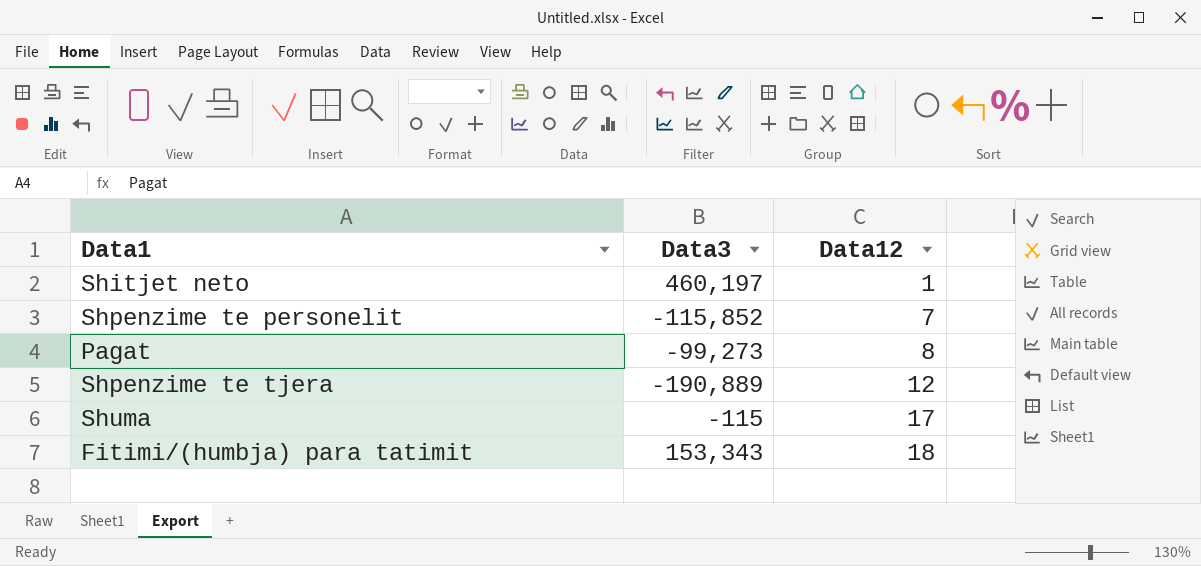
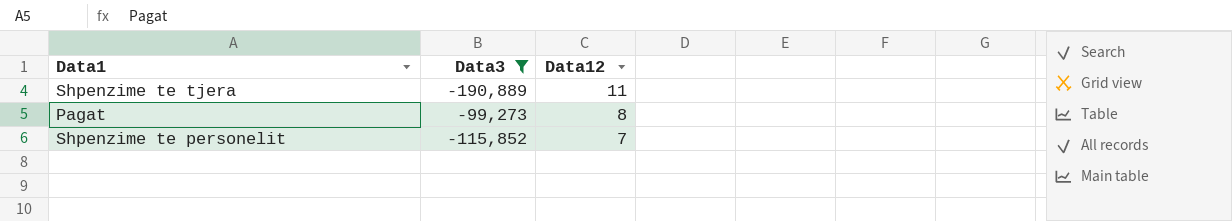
filter: none -> Data3 <= -99,273
row order: Data12 ascending -> Data12 descending
Shpenzime te tjera | Data12: 12 -> 11

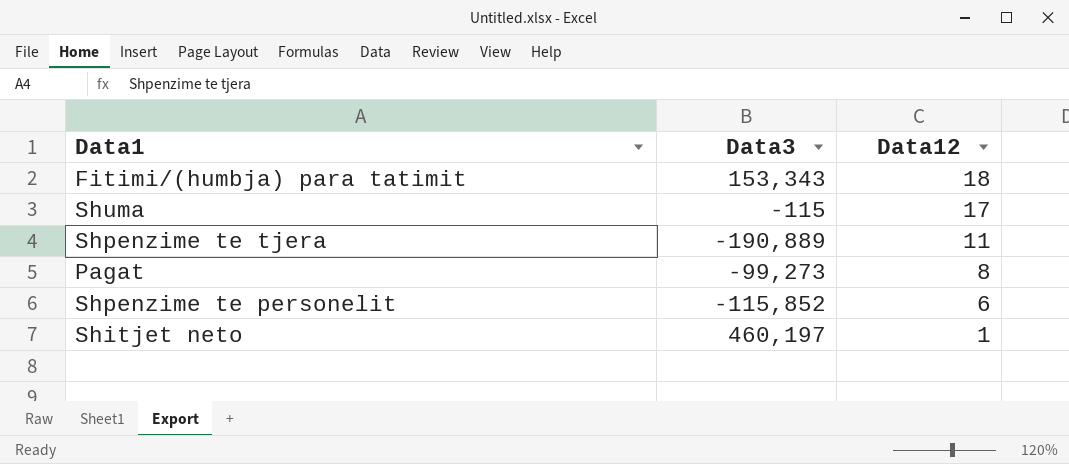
filter: Data3 <= -99,273 -> none
Shpenzime te personelit | Data12: 7 -> 6

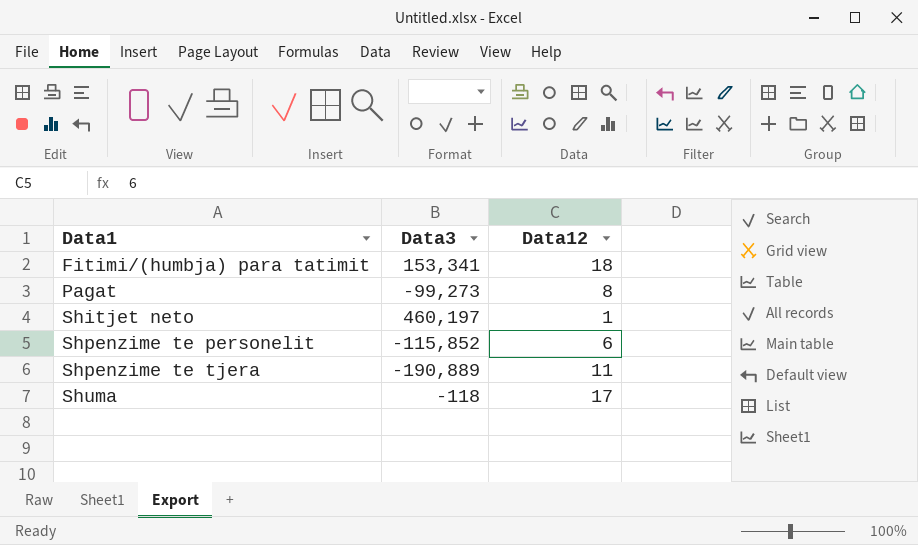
row order: Data12 descending -> Data1 ascending
Fitimi/(humbja) para tatimit | Data3: 153,343 -> 153,341
Shuma | Data3: -115 -> -118

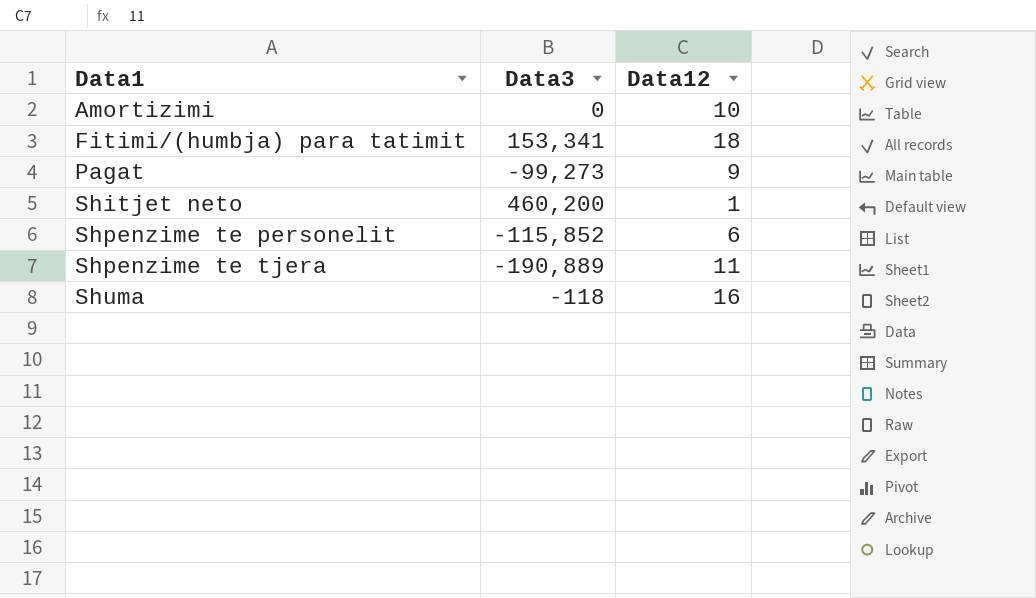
row Amortizimi: none -> 0 | 10
Pagat | Data12: 8 -> 9
Shitjet neto | Data3: 460,197 -> 460,200
Shuma | Data12: 17 -> 16

